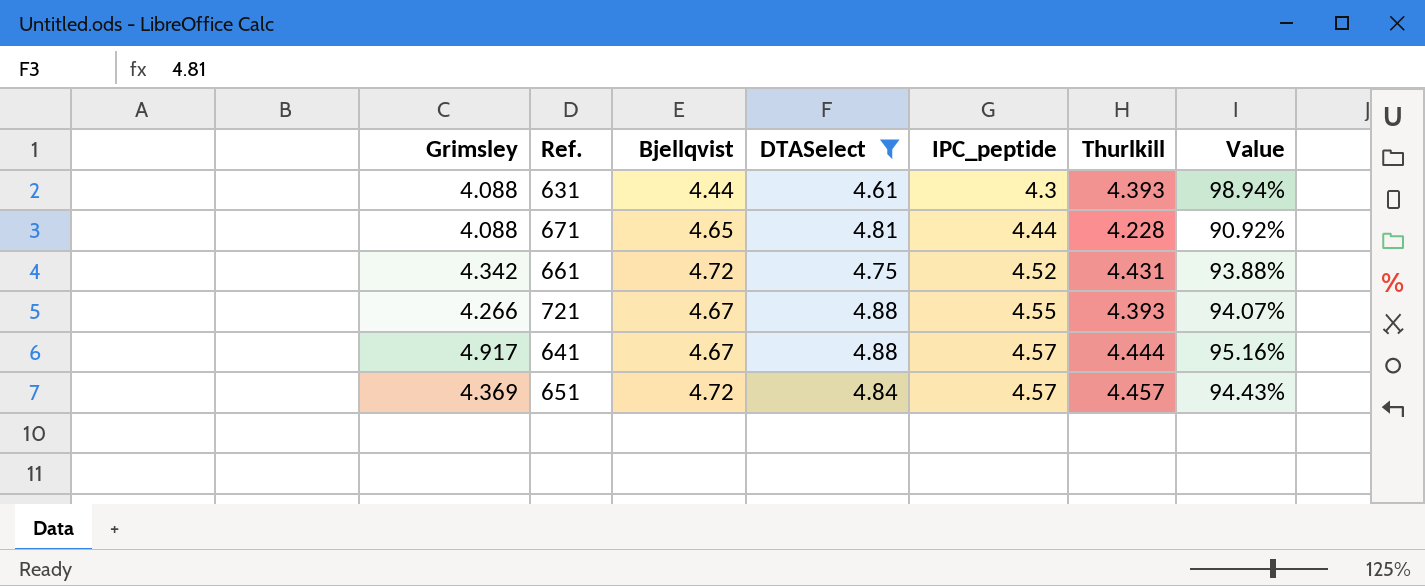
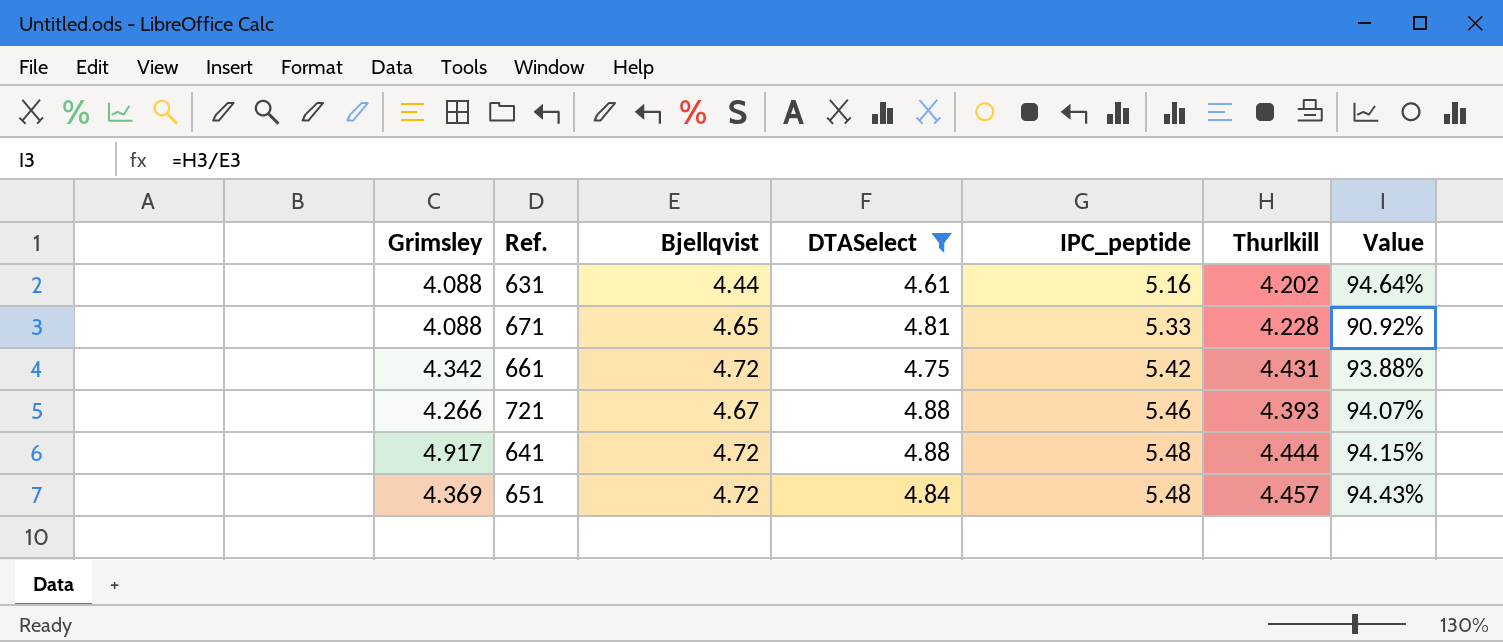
631 | IPC_peptide: 4.3 -> 5.16
631 | Thurlkill: 4.393 -> 4.202
631 | Value: 98.94% -> 94.64%
671 | IPC_peptide: 4.44 -> 5.33
661 | IPC_peptide: 4.52 -> 5.42
721 | IPC_peptide: 4.55 -> 5.46
641 | Bjellqvist: 4.67 -> 4.72
641 | IPC_peptide: 4.57 -> 5.48
641 | Value: 95.16% -> 94.15%
651 | IPC_peptide: 4.57 -> 5.48

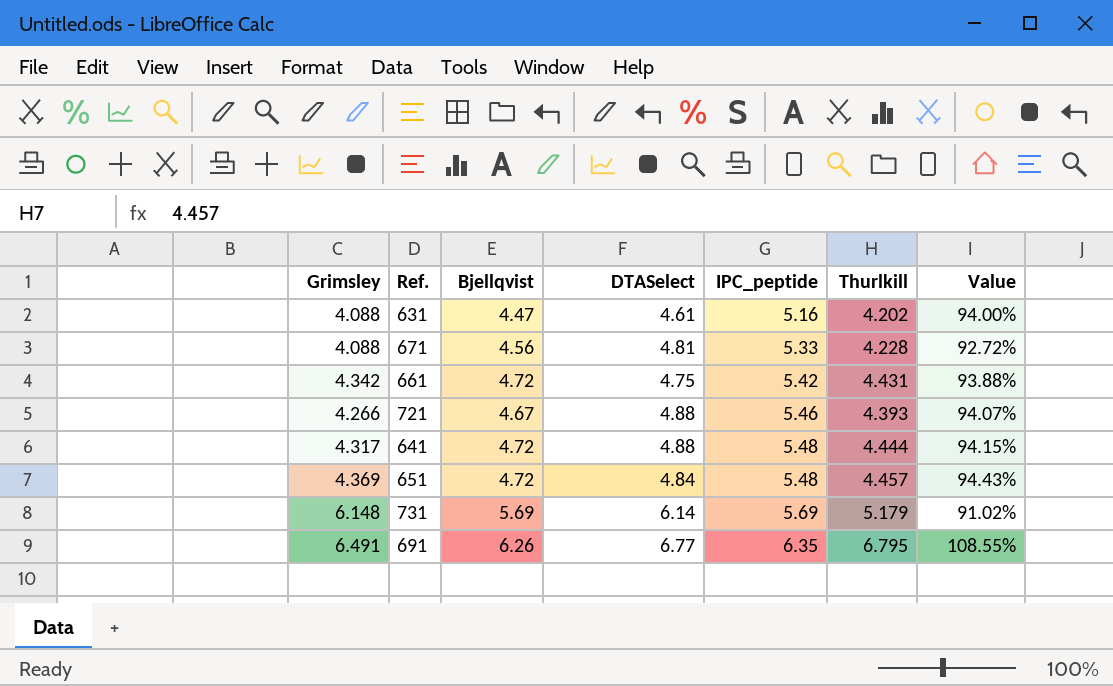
filter: DTASelect <= 4.88 -> none
631 | Bjellqvist: 4.44 -> 4.47
631 | Value: 94.64% -> 94.00%
671 | Bjellqvist: 4.65 -> 4.56
671 | Value: 90.92% -> 92.72%
641 | Grimsley: 4.917 -> 4.317

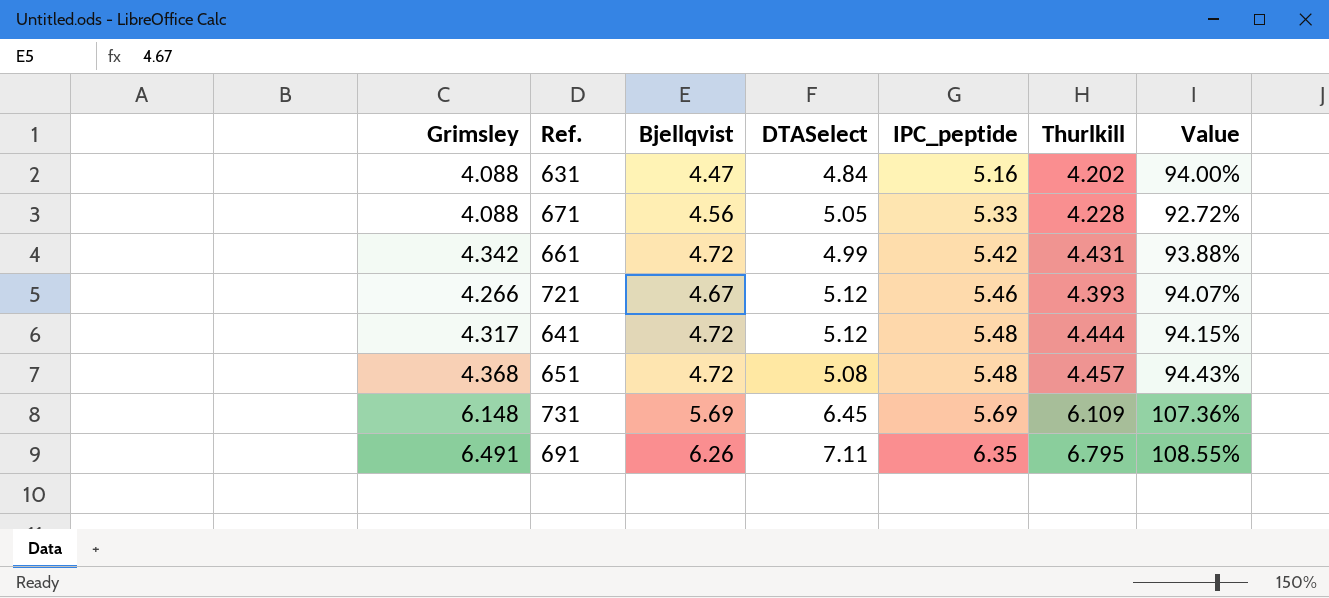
631 | DTASelect: 4.61 -> 4.84
671 | DTASelect: 4.81 -> 5.05
661 | DTASelect: 4.75 -> 4.99
721 | DTASelect: 4.88 -> 5.12
641 | DTASelect: 4.88 -> 5.12
651 | Grimsley: 4.369 -> 4.368
651 | DTASelect: 4.84 -> 5.08
731 | DTASelect: 6.14 -> 6.45
731 | Thurlkill: 5.179 -> 6.109
731 | Value: 91.02% -> 107.36%
691 | DTASelect: 6.77 -> 7.11

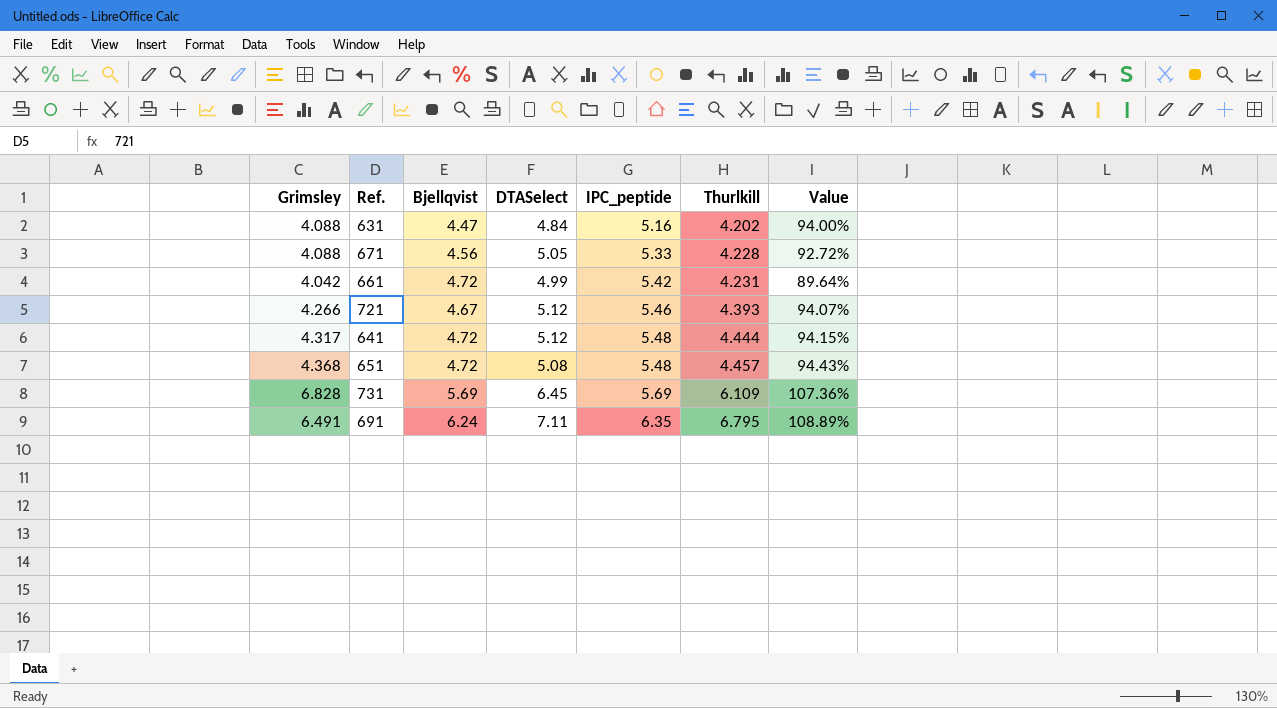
661 | Grimsley: 4.342 -> 4.042
661 | Thurlkill: 4.431 -> 4.231
661 | Value: 93.88% -> 89.64%
731 | Grimsley: 6.148 -> 6.828
691 | Bjellqvist: 6.26 -> 6.24
691 | Value: 108.55% -> 108.89%

